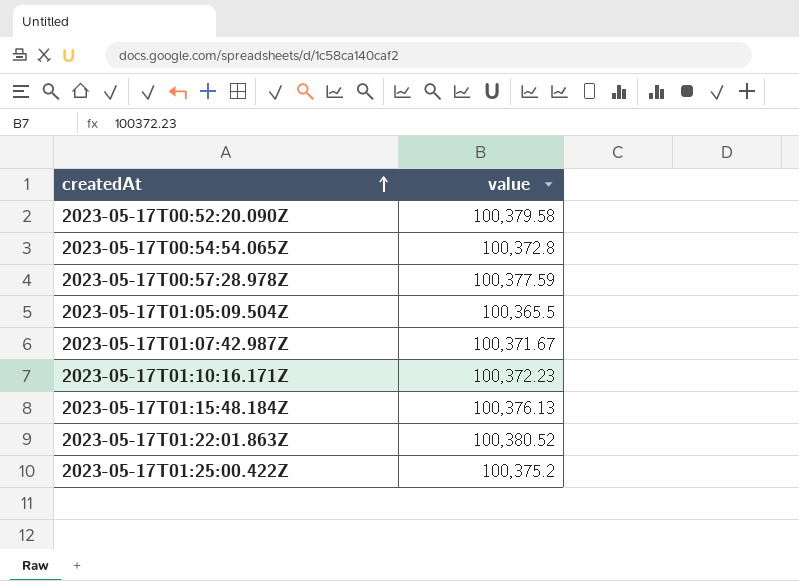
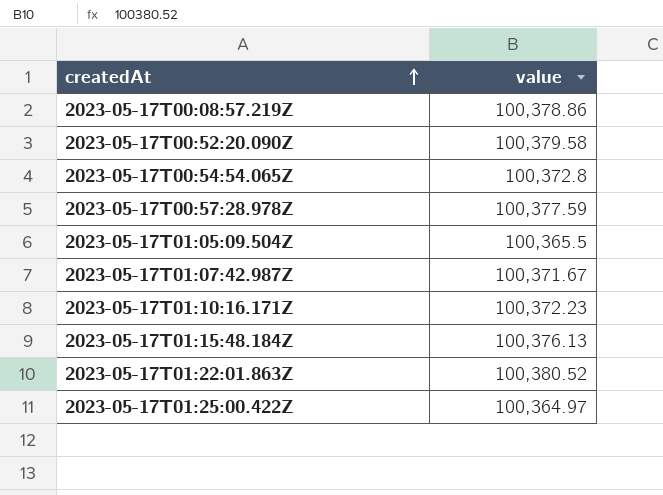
row 2023-05-17T00:08:57.219Z: none -> 100,378.86
2023-05-17T01:25:00.422Z | value: 100,375.2 -> 100,364.97

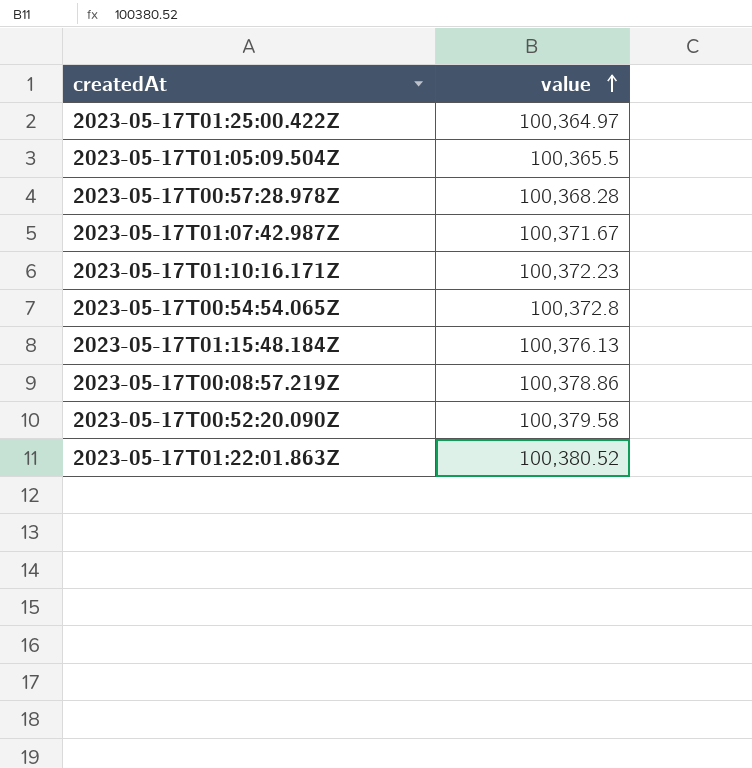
row order: createdAt ascending -> value ascending
2023-05-17T00:57:28.978Z | value: 100,377.59 -> 100,368.28

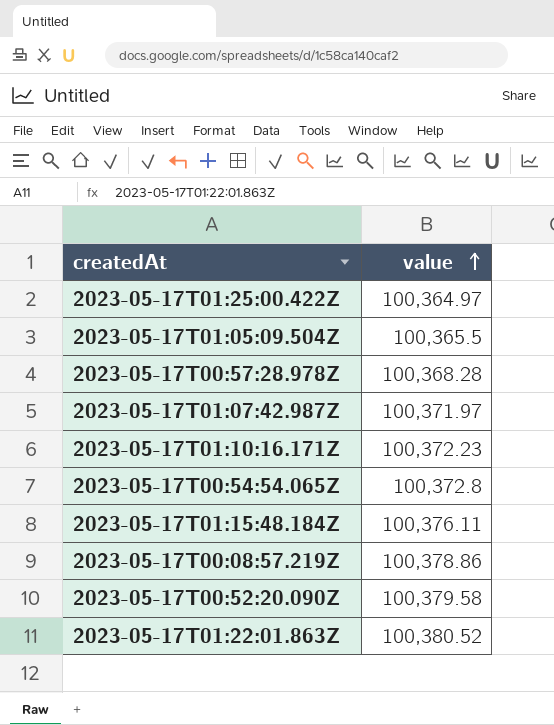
2023-05-17T01:07:42.987Z | value: 100,371.67 -> 100,371.97
2023-05-17T01:15:48.184Z | value: 100,376.13 -> 100,376.11

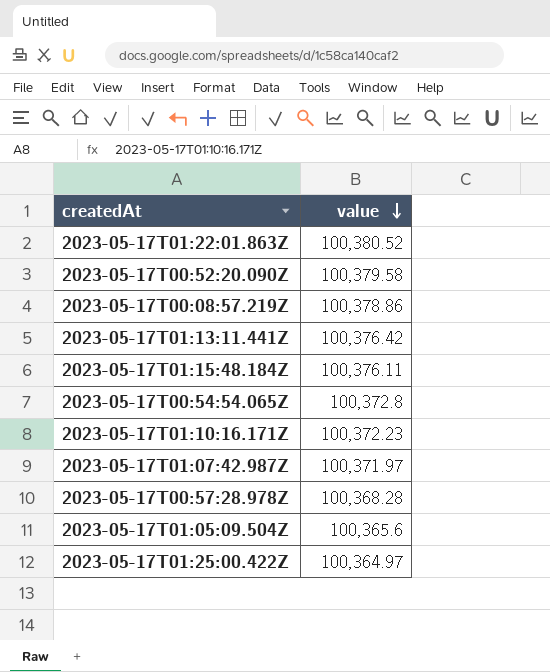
row order: value ascending -> value descending
row 2023-05-17T01:13:11.441Z: none -> 100,376.42
2023-05-17T01:05:09.504Z | value: 100,365.5 -> 100,365.6

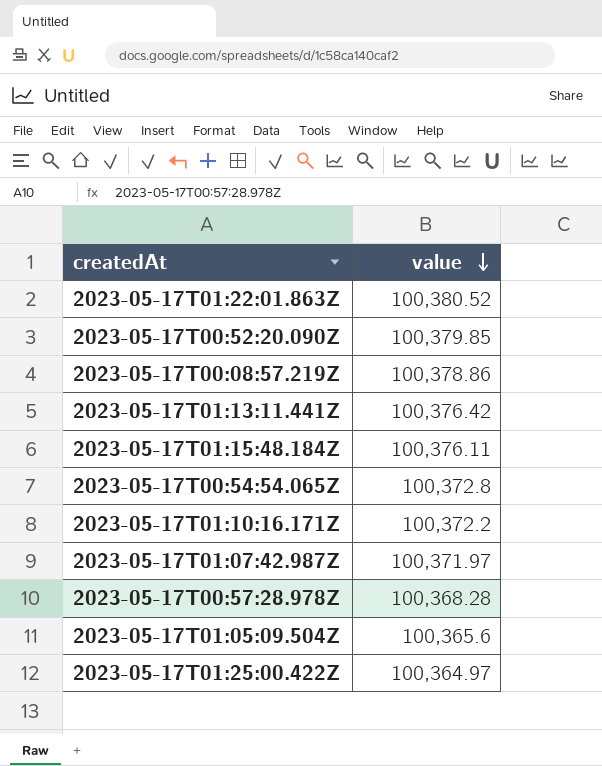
2023-05-17T00:52:20.090Z | value: 100,379.58 -> 100,379.85
2023-05-17T01:10:16.171Z | value: 100,372.23 -> 100,372.2

